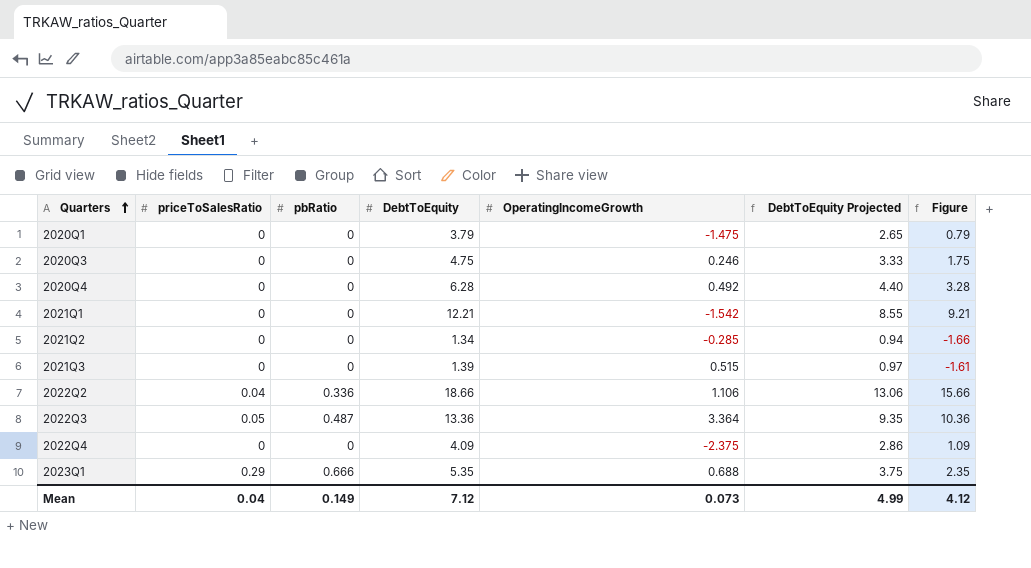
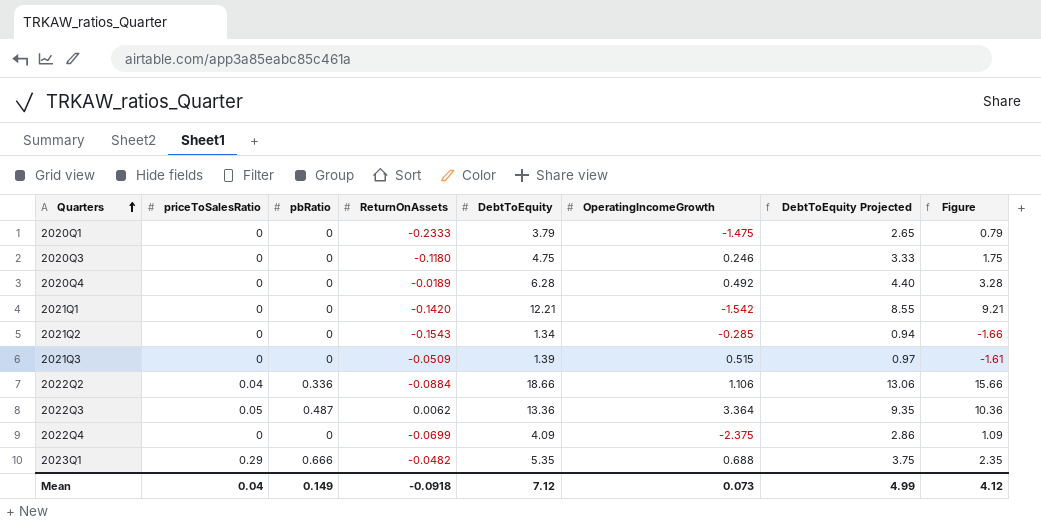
column ReturnOnAssets | position: none -> 4

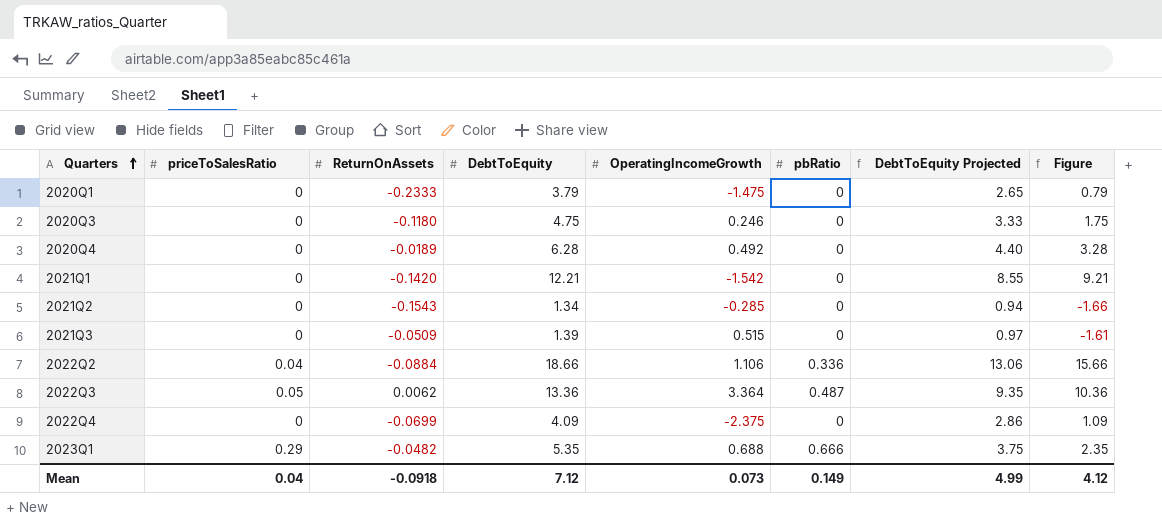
column pbRatio | position: 3 -> 6

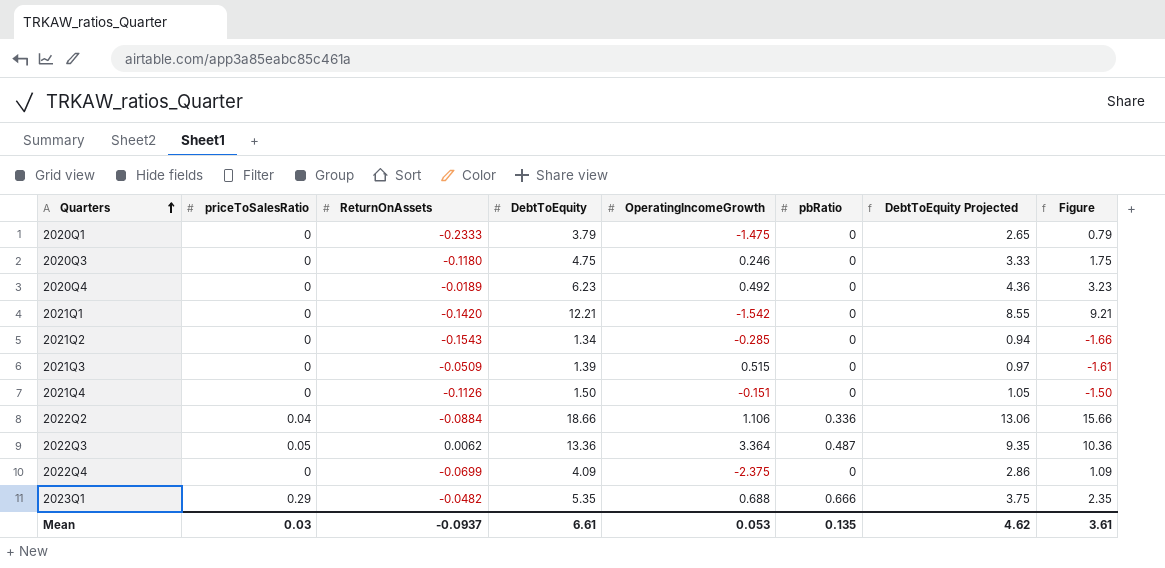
2020Q4 | DebtToEquity: 6.28 -> 6.23
2020Q4 | DebtToEquity Projected: 4.40 -> 4.36
2020Q4 | Figure: 3.28 -> 3.23
row 2021Q4: none -> 0 | -0.1126 | 1.50 | -0.151 | 0 | 1.05 | -1.50
Mean | priceToSalesRatio: 0.04 -> 0.03
Mean | ReturnOnAssets: -0.0918 -> -0.0937
Mean | DebtToEquity: 7.12 -> 6.61
Mean | OperatingIncomeGrowth: 0.073 -> 0.053
Mean | pbRatio: 0.149 -> 0.135
Mean | DebtToEquity Projected: 4.99 -> 4.62
Mean | Figure: 4.12 -> 3.61

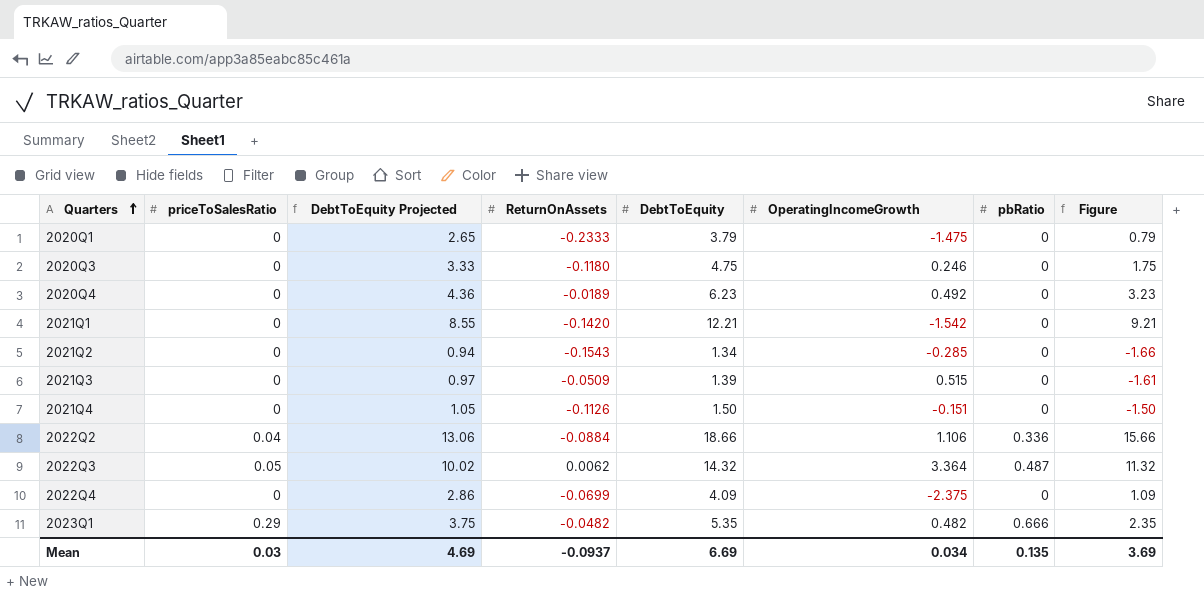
column DebtToEquity Projected | position: 7 -> 3
2022Q3 | DebtToEquity Projected: 9.35 -> 10.02
2022Q3 | DebtToEquity: 13.36 -> 14.32
2022Q3 | Figure: 10.36 -> 11.32
2023Q1 | OperatingIncomeGrowth: 0.688 -> 0.482
Mean | DebtToEquity Projected: 4.62 -> 4.69
Mean | DebtToEquity: 6.61 -> 6.69
Mean | OperatingIncomeGrowth: 0.053 -> 0.034
Mean | Figure: 3.61 -> 3.69

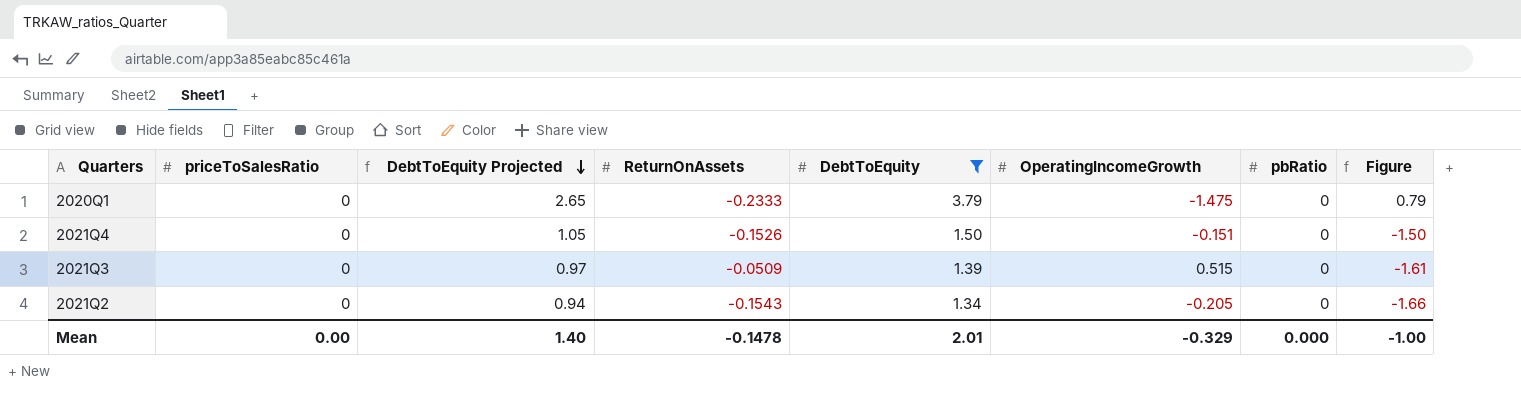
filter: none -> DebtToEquity <= 3.79
row order: Quarters ascending -> DebtToEquity Projected descending
2021Q4 | ReturnOnAssets: -0.1126 -> -0.1526
2021Q2 | OperatingIncomeGrowth: -0.285 -> -0.205
Mean | priceToSalesRatio: 0.03 -> 0.00
Mean | DebtToEquity Projected: 4.69 -> 1.40
Mean | ReturnOnAssets: -0.0937 -> -0.1478
Mean | DebtToEquity: 6.69 -> 2.01
Mean | OperatingIncomeGrowth: 0.034 -> -0.329
Mean | pbRatio: 0.135 -> 0.000
Mean | Figure: 3.69 -> -1.00

